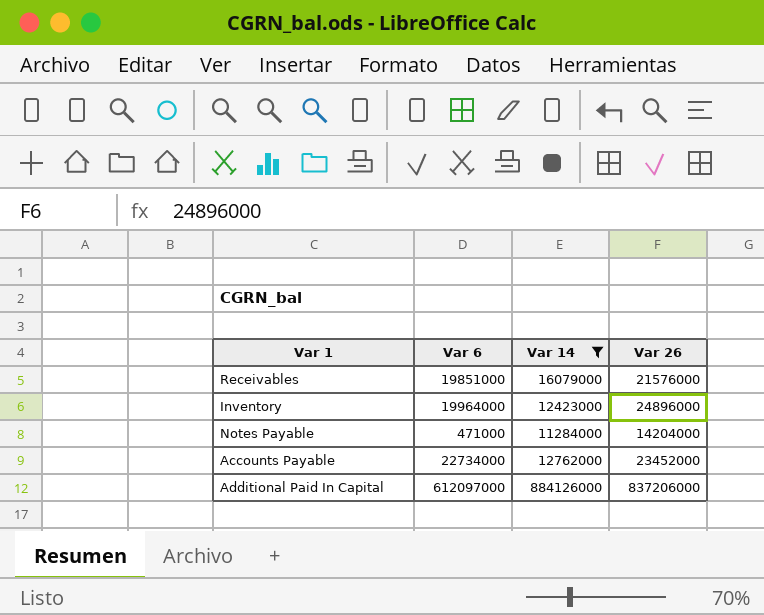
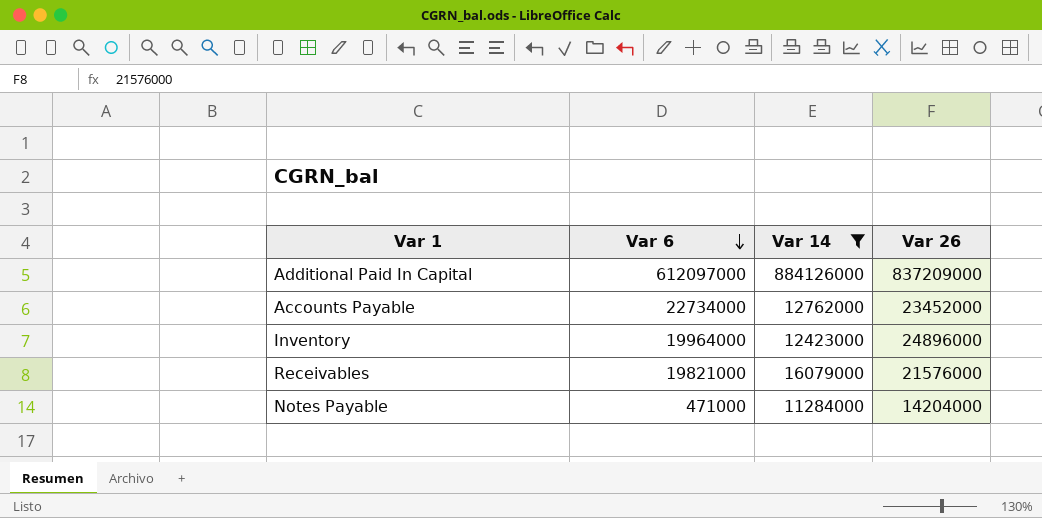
row order: none -> Var 6 descending
Additional Paid In Capital | Var 26: 837206000 -> 837209000
Receivables | Var 6: 19851000 -> 19821000

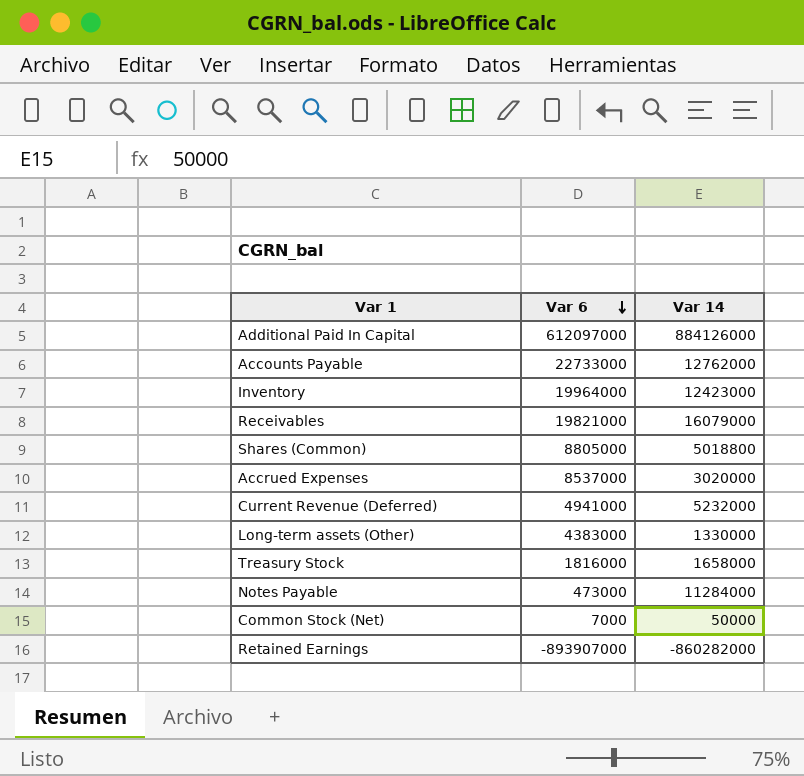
filter: Var 14 >= 11284000 -> none
column Var 26 | position: 4 -> none
Accounts Payable | Var 6: 22734000 -> 22733000
Notes Payable | Var 6: 471000 -> 473000

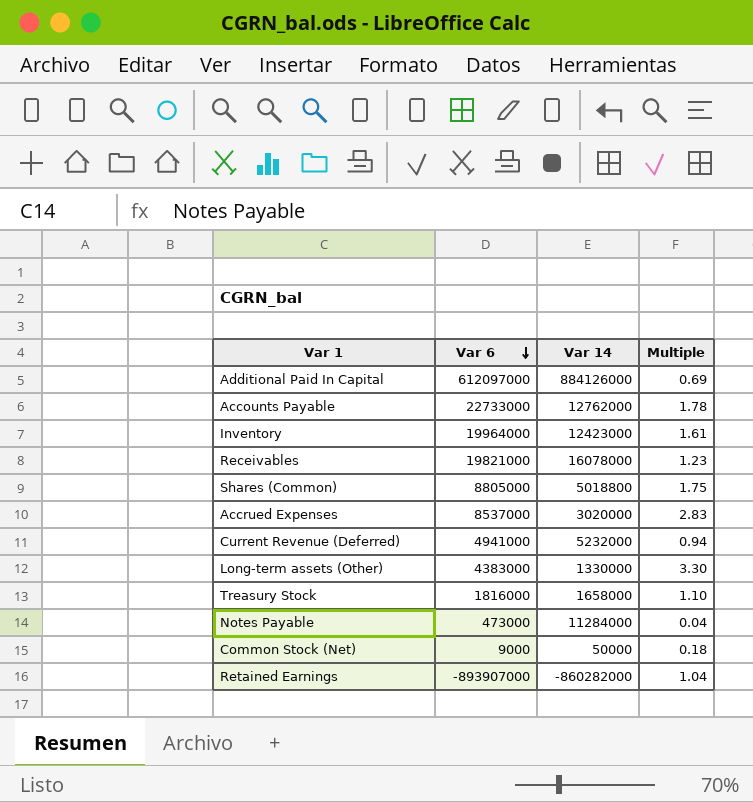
column Multiple | formula: none -> [Var 6] / [Var 14]
Receivables | Var 14: 16079000 -> 16078000
Common Stock (Net) | Var 6: 7000 -> 9000

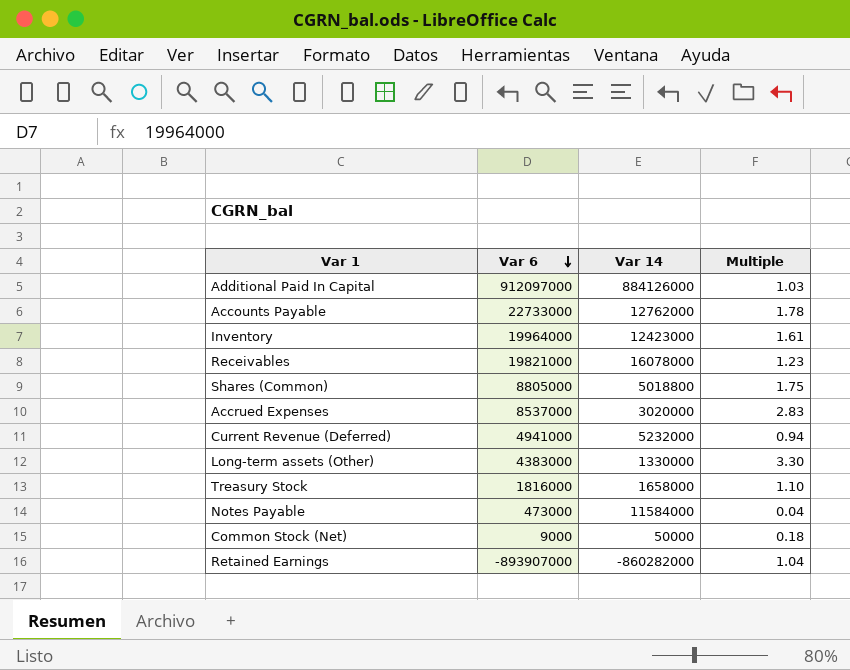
Additional Paid In Capital | Var 6: 612097000 -> 912097000
Additional Paid In Capital | Multiple: 0.69 -> 1.03
Notes Payable | Var 14: 11284000 -> 11584000

